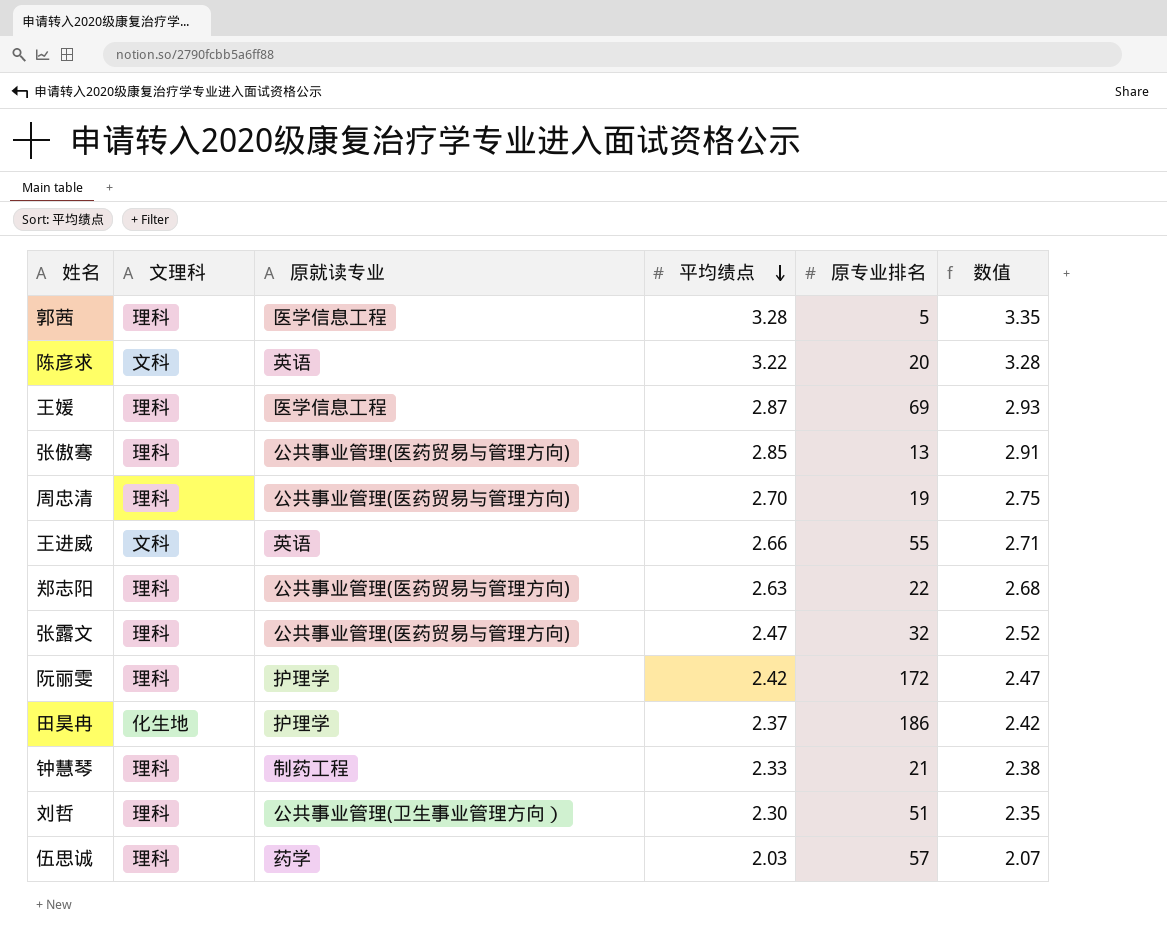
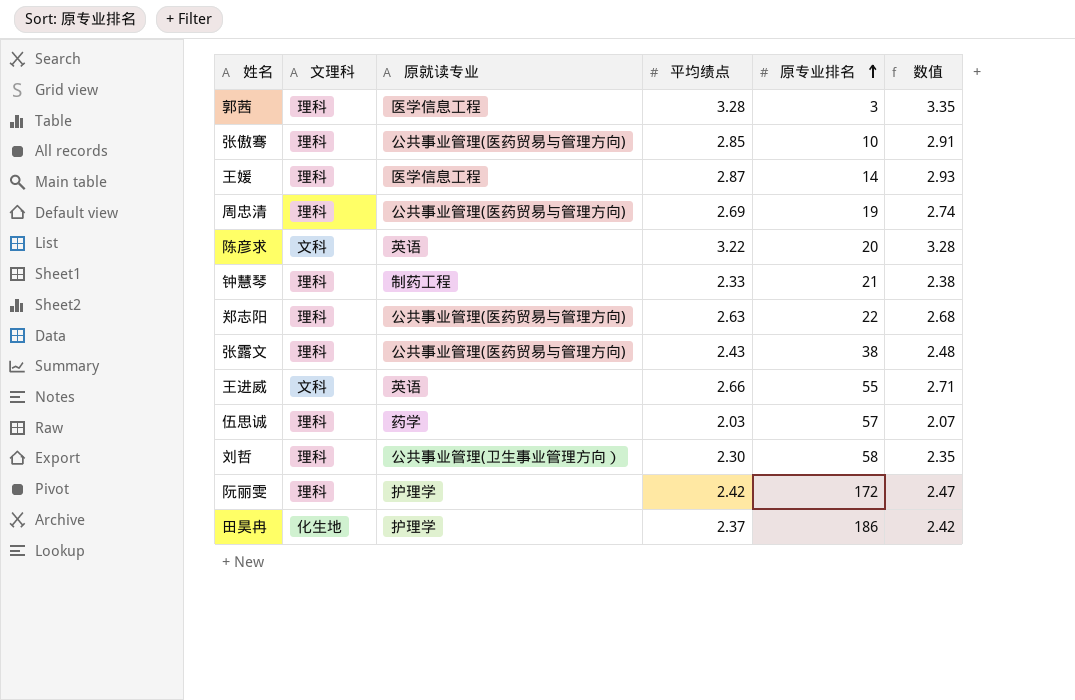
row order: 平均绩点 descending -> 原专业排名 ascending
郭茜 | 原专业排名: 5 -> 3
张傲骞 | 原专业排名: 13 -> 10
王媛 | 原专业排名: 69 -> 14
周忠清 | 平均绩点: 2.70 -> 2.69
周忠清 | 数值: 2.75 -> 2.74
张露文 | 平均绩点: 2.47 -> 2.43
张露文 | 原专业排名: 32 -> 38
张露文 | 数值: 2.52 -> 2.48
刘哲 | 原专业排名: 51 -> 58

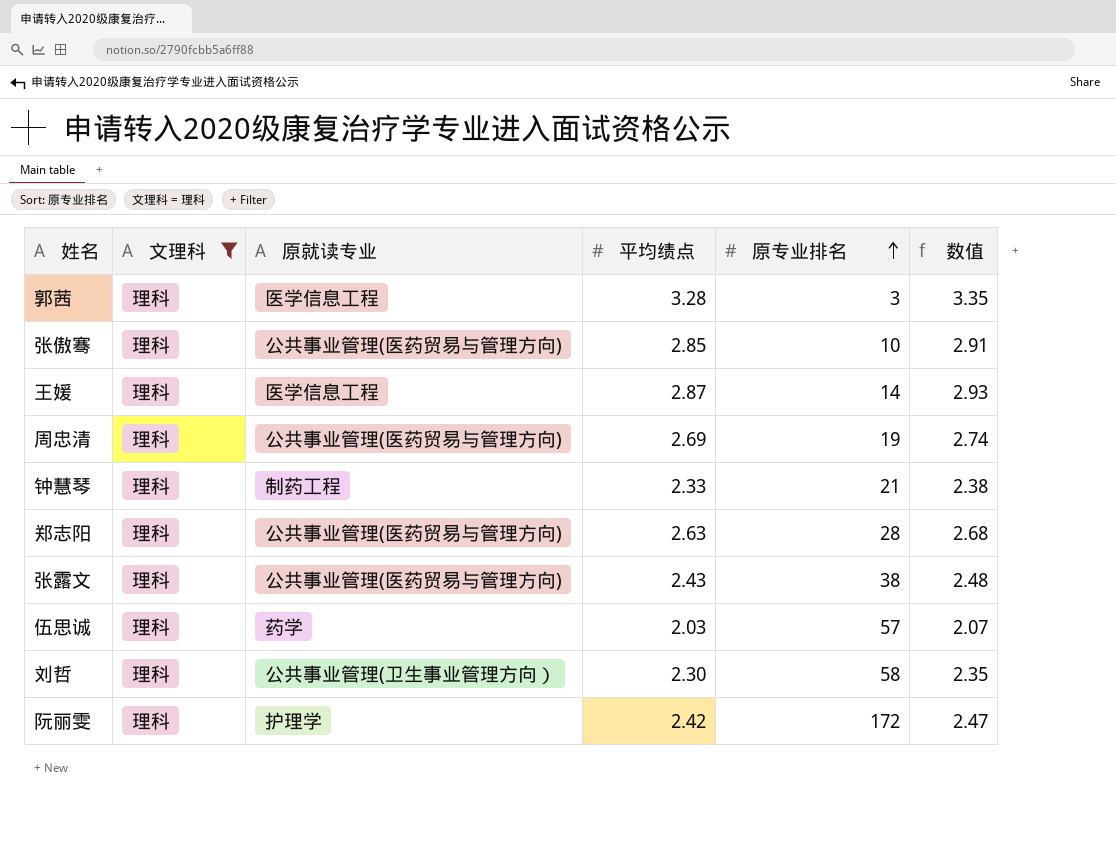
filter: none -> 文理科 = 理科
郑志阳 | 原专业排名: 22 -> 28

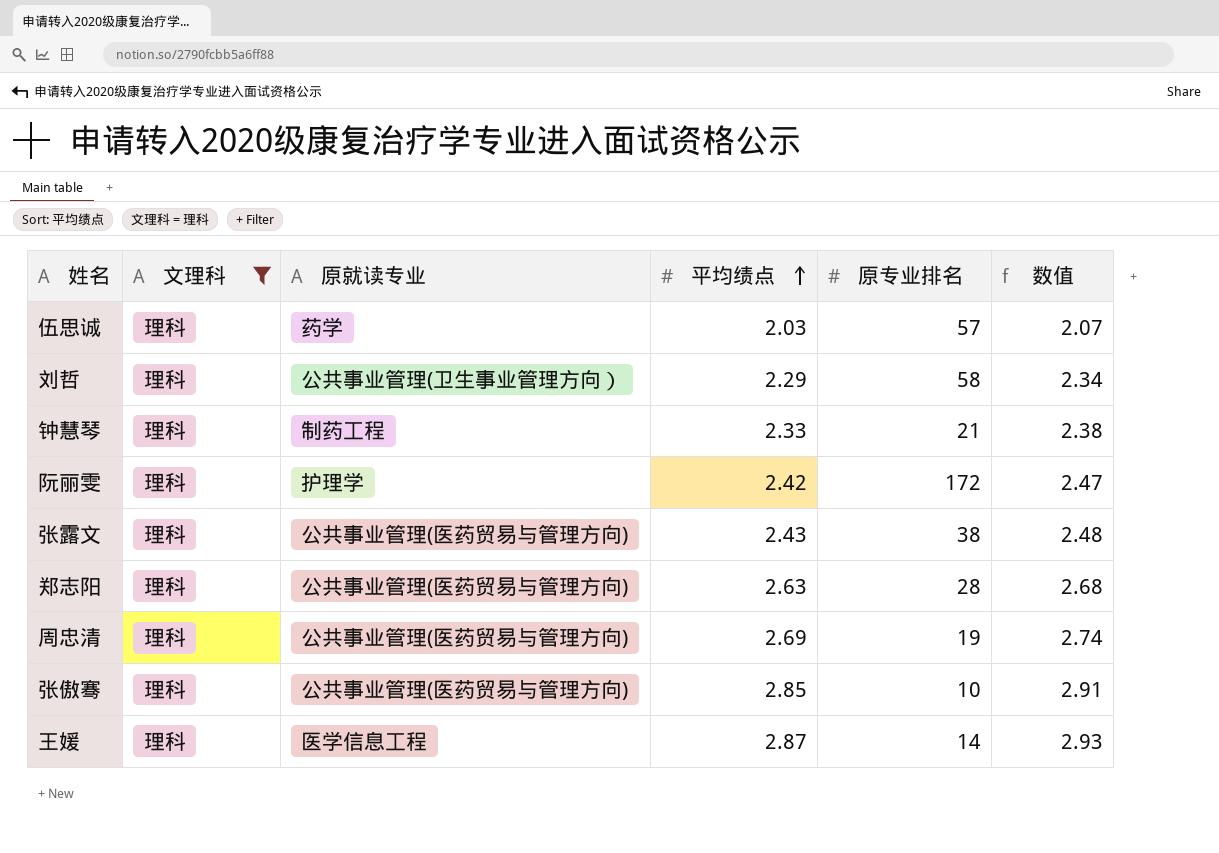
row order: 原专业排名 ascending -> 平均绩点 ascending
row 郭茜: 理科 | 医学信息工程 | 3.28 | 3 | 3.35 -> none
刘哲 | 平均绩点: 2.30 -> 2.29
刘哲 | 数值: 2.35 -> 2.34

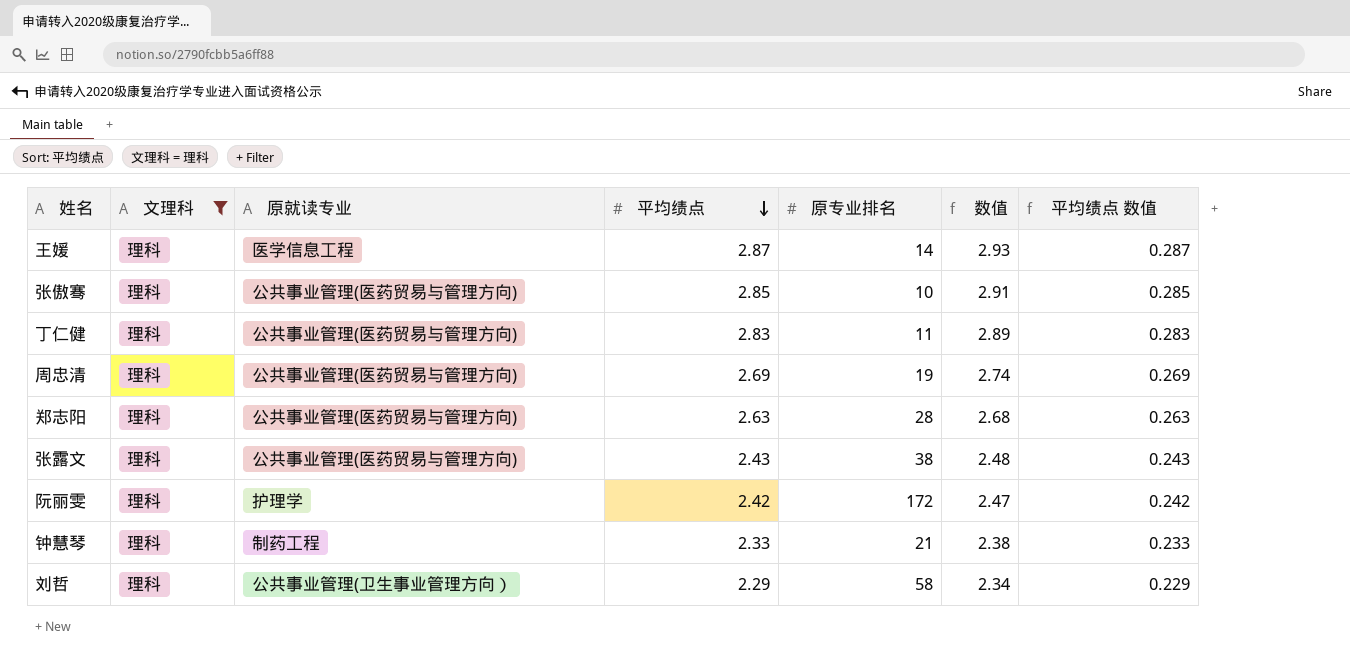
row order: 平均绩点 ascending -> 平均绩点 descending
column 平均绩点 数值 | formula: none -> [平均绩点] * 0.1
row 伍思诚: 理科 | 药学 | 2.03 | 57 | 2.07 -> none
row 丁仁健: none -> 理科 | 公共事业管理(医药贸易与管理方向) | 2.83 | 11 | 2.89 | 0.283

